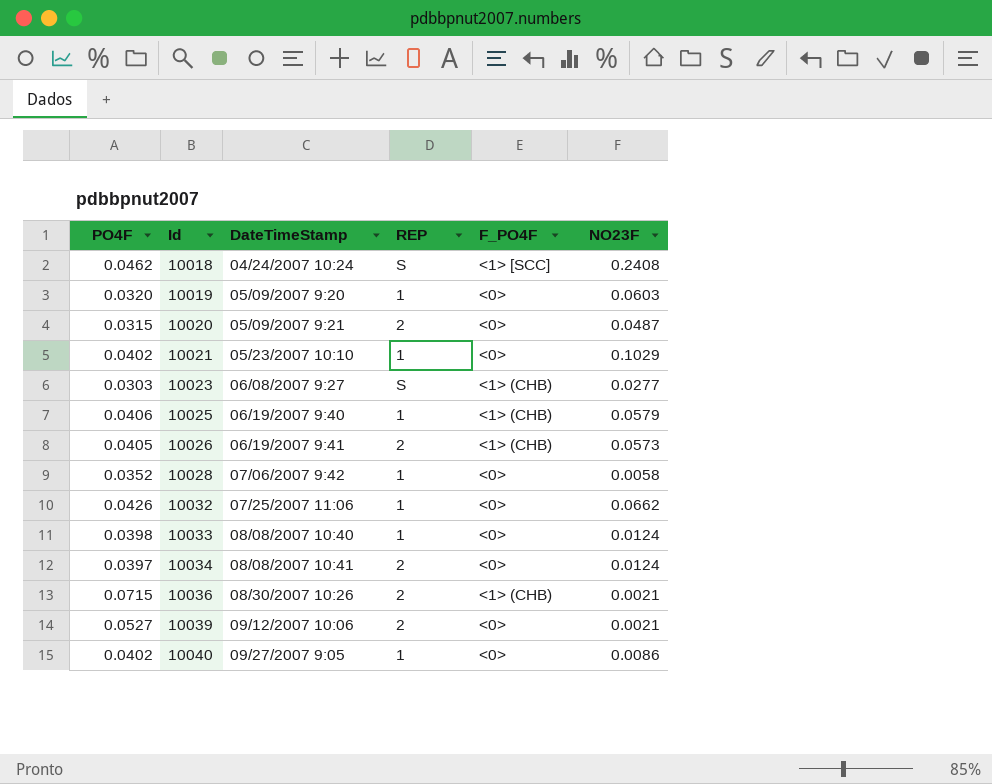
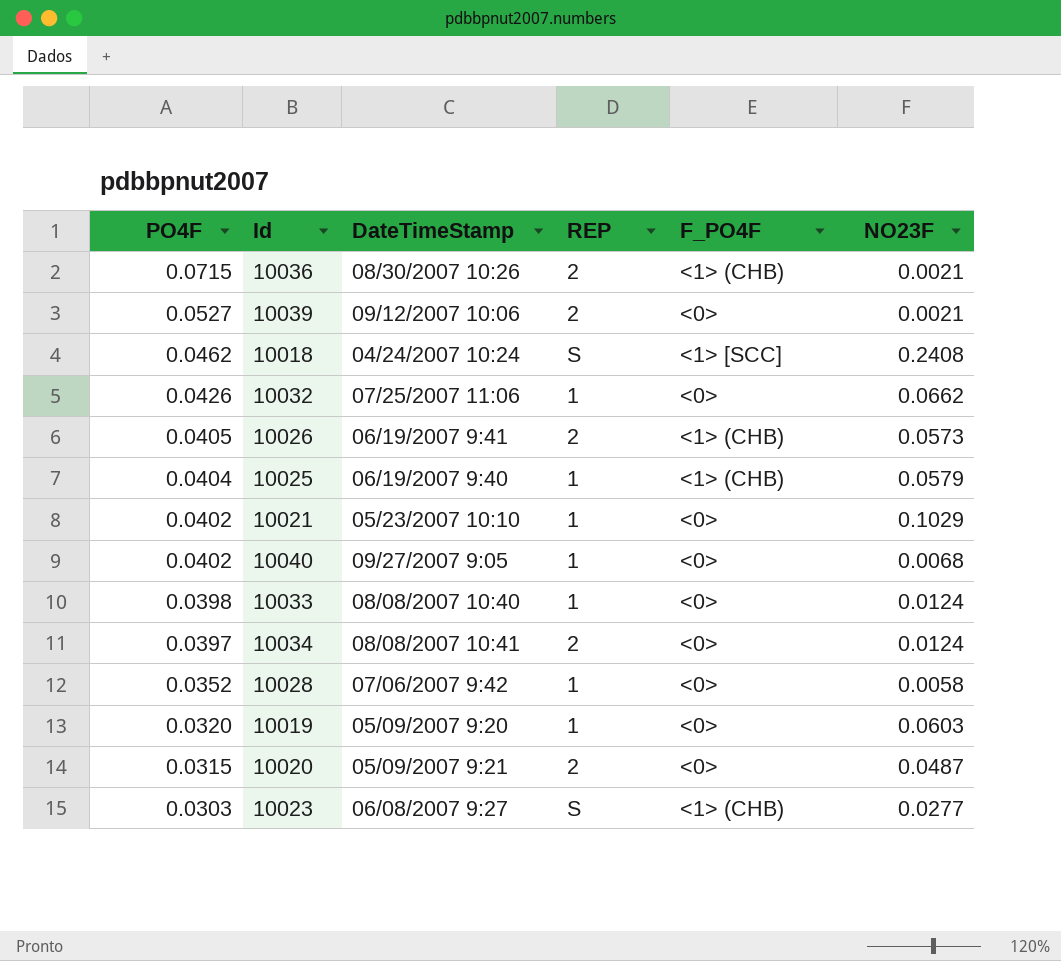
row order: Id ascending -> PO4F descending
10025 | PO4F: 0.0406 -> 0.0404
10040 | NO23F: 0.0086 -> 0.0068

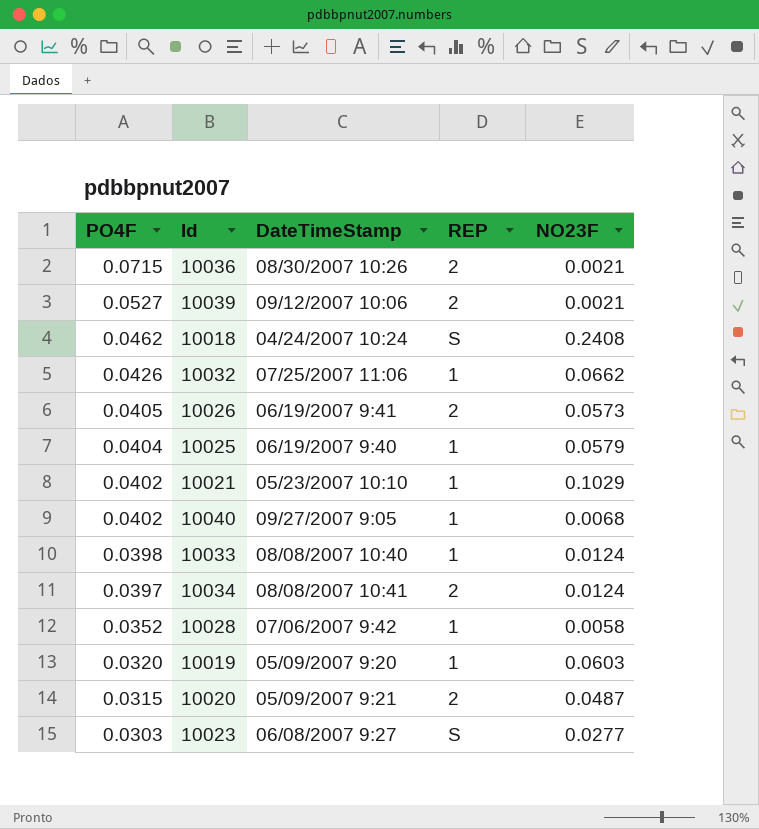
column F_PO4F | position: 5 -> none

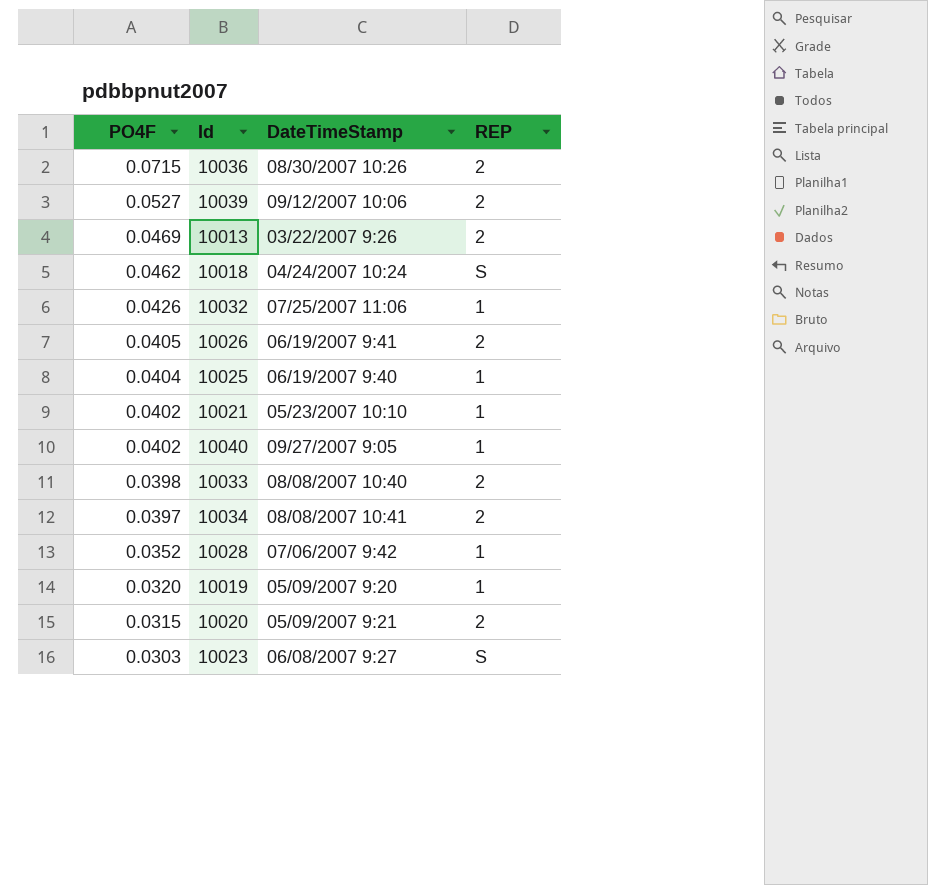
column NO23F | position: 5 -> none
row 10013: none -> 0.0469 | 03/22/2007 9:26 | 2
10033 | REP: 1 -> 2

